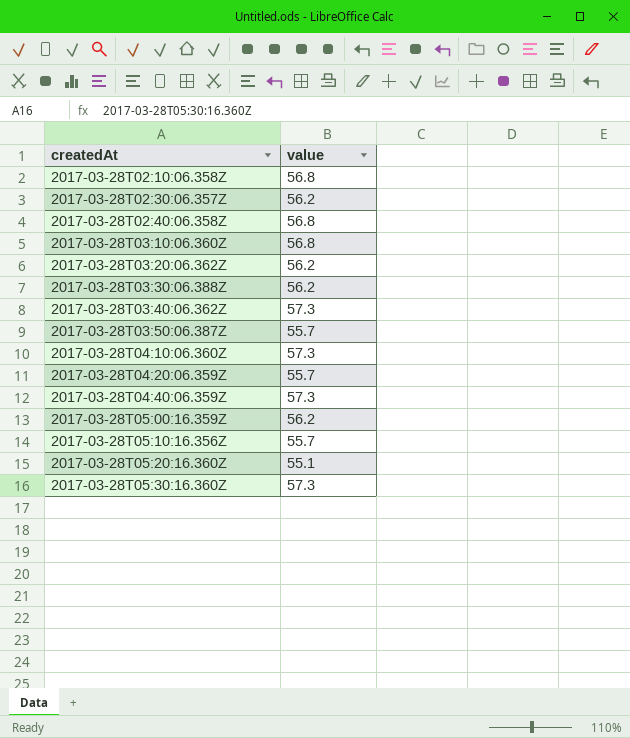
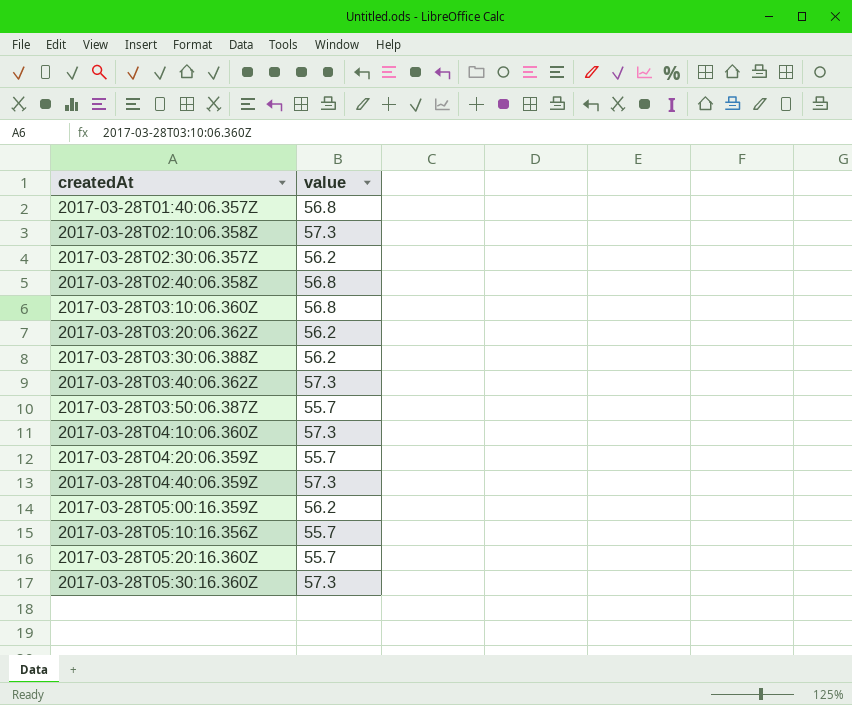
row 2017-03-28T01:40:06.357Z: none -> 56.8
2017-03-28T02:10:06.358Z | value: 56.8 -> 57.3
2017-03-28T05:20:16.360Z | value: 55.1 -> 55.7

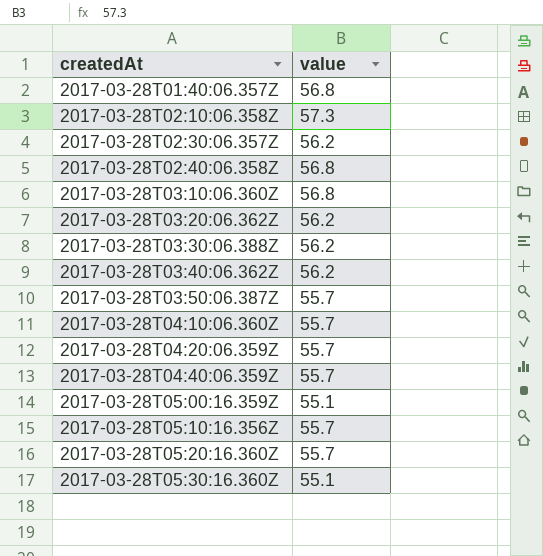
2017-03-28T03:40:06.362Z | value: 57.3 -> 56.2
2017-03-28T04:10:06.360Z | value: 57.3 -> 55.7
2017-03-28T04:40:06.359Z | value: 57.3 -> 55.7
2017-03-28T05:00:16.359Z | value: 56.2 -> 55.1
2017-03-28T05:30:16.360Z | value: 57.3 -> 55.1

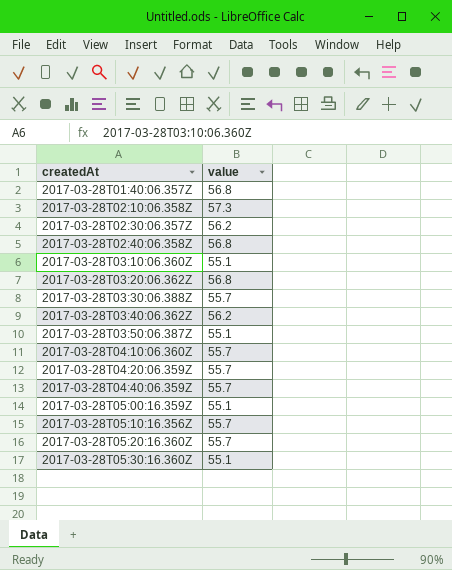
2017-03-28T03:10:06.360Z | value: 56.8 -> 55.1
2017-03-28T03:20:06.362Z | value: 56.2 -> 56.8
2017-03-28T03:30:06.388Z | value: 56.2 -> 55.7
2017-03-28T03:50:06.387Z | value: 55.7 -> 55.1

